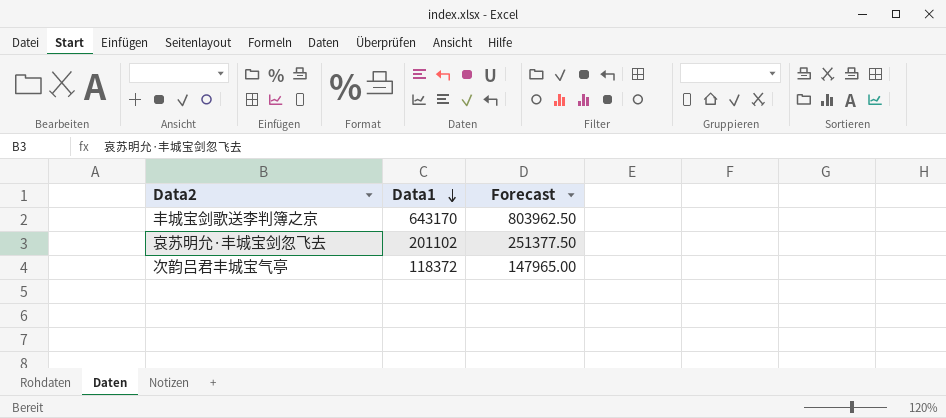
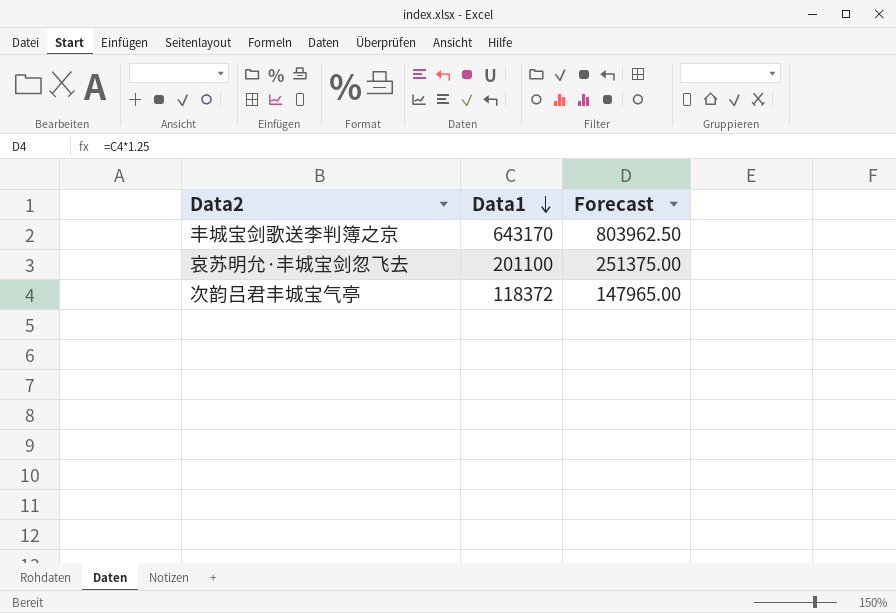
哀苏明允·丰城宝剑忽飞去 | Data1: 201102 -> 201100
哀苏明允·丰城宝剑忽飞去 | Forecast: 251377.50 -> 251375.00

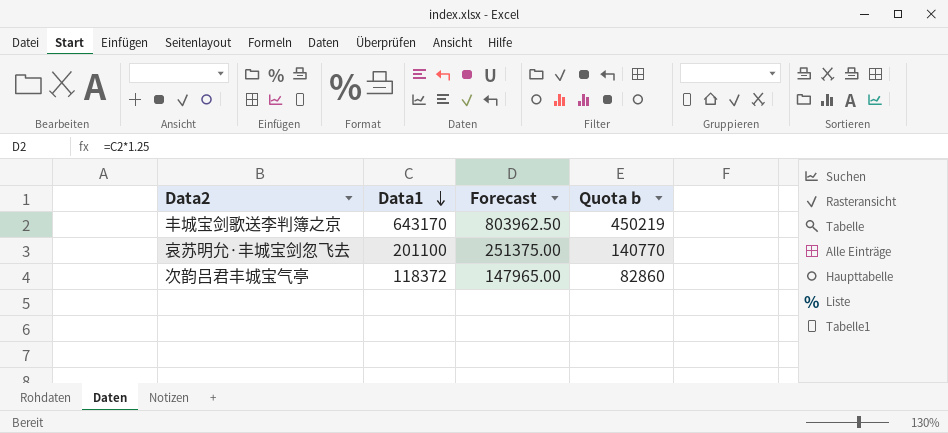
column Quota b | formula: none -> [Data1] * 0.7

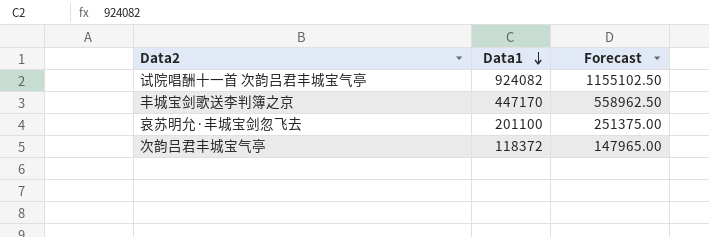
column Quota b | formula: [Data1] * 0.7 -> none
row 试院唱酬十一首 次韵吕君丰城宝气亭: none -> 924082 | 1155102.50
丰城宝剑歌送李判簿之京 | Data1: 643170 -> 447170
丰城宝剑歌送李判簿之京 | Forecast: 803962.50 -> 558962.50

